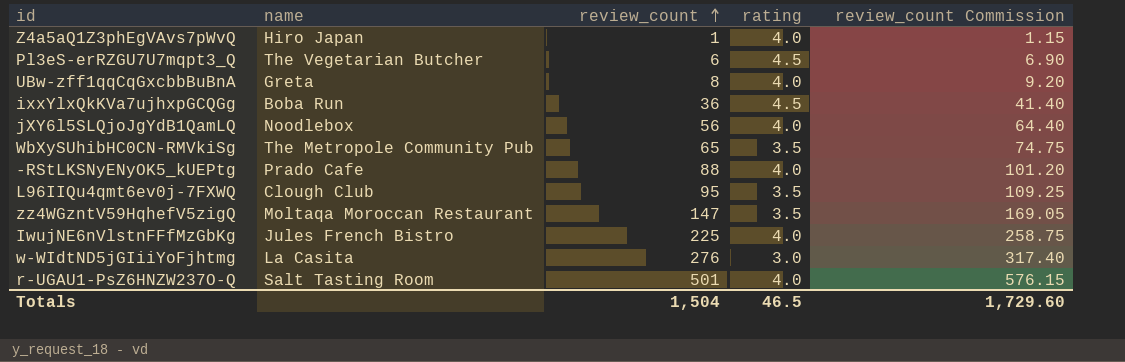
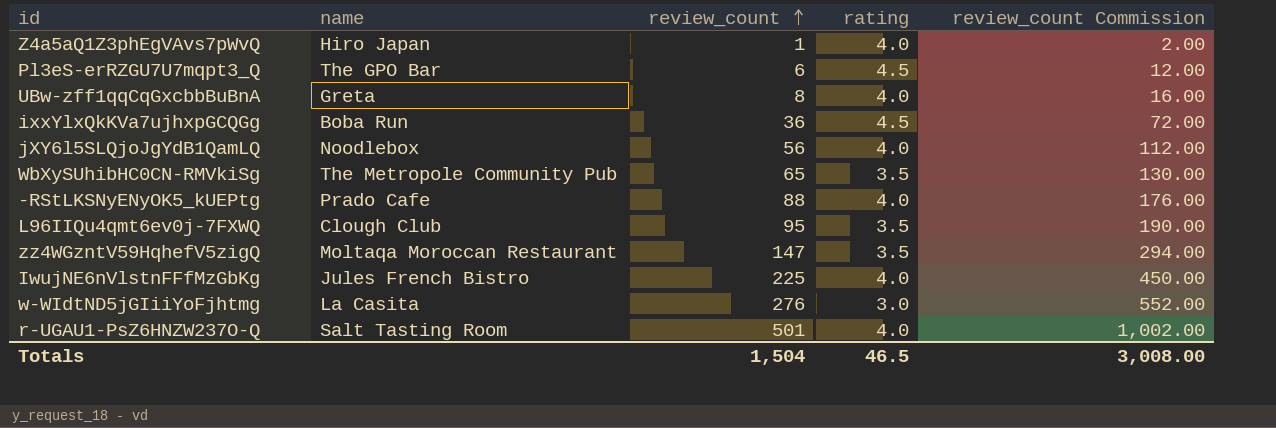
column review_count Commission | formula: [review_count] * 1.15 -> [review_count] * 2
Pl3eS-erRZGU7U7mqpt3_Q | name: The Vegetarian Butcher -> The GPO Bar
Totals | review_count Commission: 1,729.60 -> 3,008.00

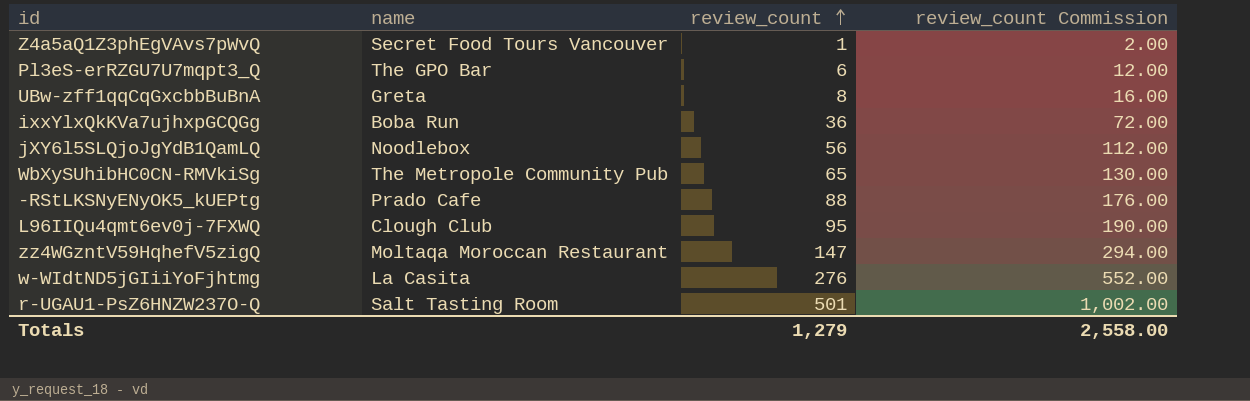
column rating | position: 4 -> none
row IwujNE6nVlstnFFfMzGbKg: Jules French Bistro | 225 | 4.0 | 450.00 -> none
Z4a5aQ1Z3phEgVAvs7pWvQ | name: Hiro Japan -> Secret Food Tours Vancouver
Totals | review_count: 1,504 -> 1,279
Totals | review_count Commission: 3,008.00 -> 2,558.00

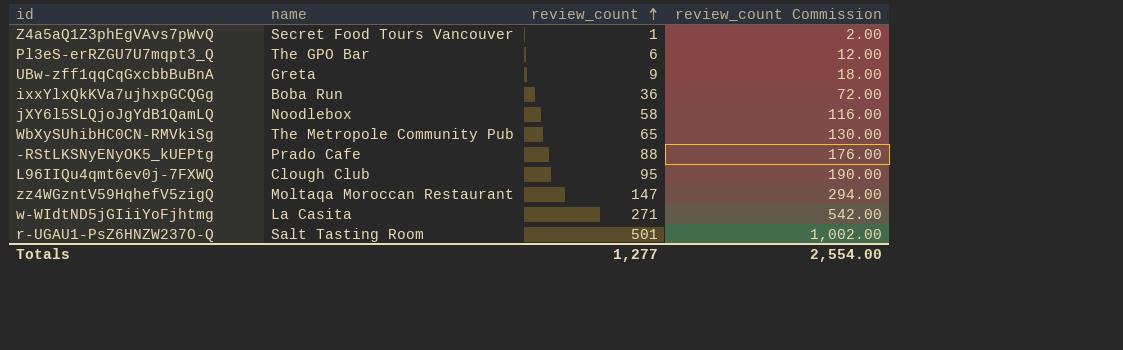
UBw-zff1qqCqGxcbbBuBnA | review_count: 8 -> 9
UBw-zff1qqCqGxcbbBuBnA | review_count Commission: 16.00 -> 18.00
jXY6l5SLQjoJgYdB1QamLQ | review_count: 56 -> 58
jXY6l5SLQjoJgYdB1QamLQ | review_count Commission: 112.00 -> 116.00
w-WIdtND5jGIiiYoFjhtmg | review_count: 276 -> 271
w-WIdtND5jGIiiYoFjhtmg | review_count Commission: 552.00 -> 542.00
Totals | review_count: 1,279 -> 1,277
Totals | review_count Commission: 2,558.00 -> 2,554.00

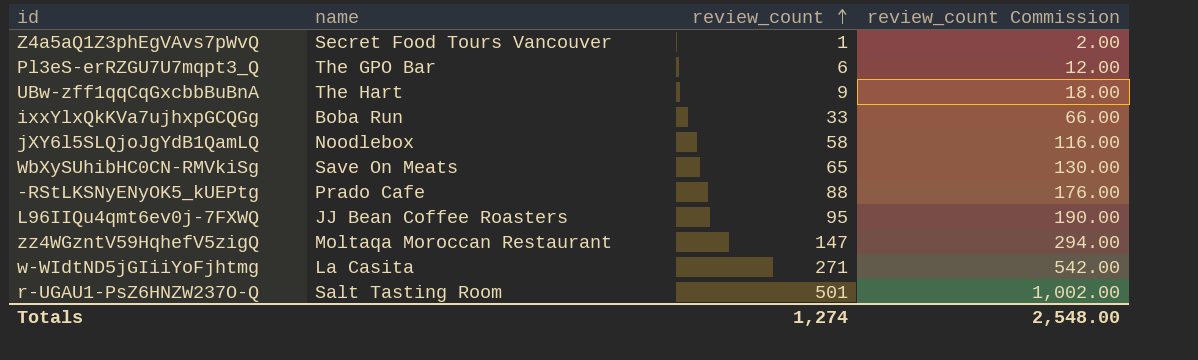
UBw-zff1qqCqGxcbbBuBnA | name: Greta -> The Hart
ixxYlxQkKVa7ujhxpGCQGg | review_count: 36 -> 33
ixxYlxQkKVa7ujhxpGCQGg | review_count Commission: 72.00 -> 66.00
WbXySUhibHC0CN-RMVkiSg | name: The Metropole Community Pub -> Save On Meats
L96IIQu4qmt6ev0j-7FXWQ | name: Clough Club -> JJ Bean Coffee Roasters
Totals | review_count: 1,277 -> 1,274
Totals | review_count Commission: 2,554.00 -> 2,548.00

